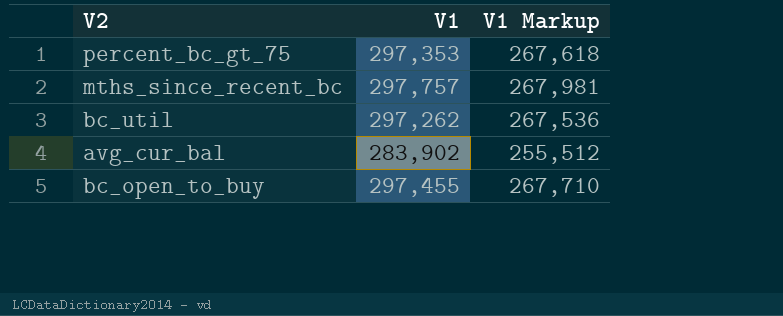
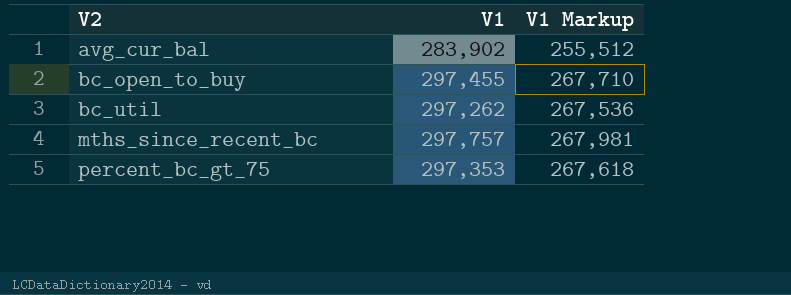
row order: none -> V2 ascending

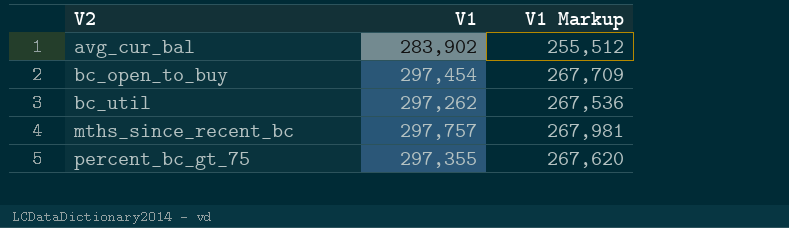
bc_open_to_buy | V1: 297,455 -> 297,454
bc_open_to_buy | V1 Markup: 267,710 -> 267,709
percent_bc_gt_75 | V1: 297,353 -> 297,355
percent_bc_gt_75 | V1 Markup: 267,618 -> 267,620

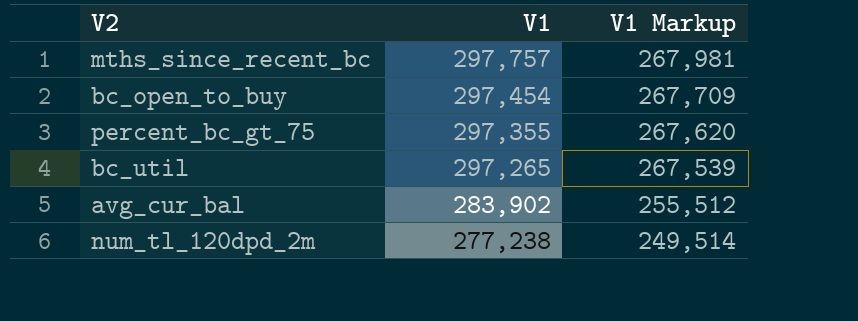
row order: V2 ascending -> V1 descending
bc_util | V1: 297,262 -> 297,265
bc_util | V1 Markup: 267,536 -> 267,539
row num_tl_120dpd_2m: none -> 277,238 | 249,514

